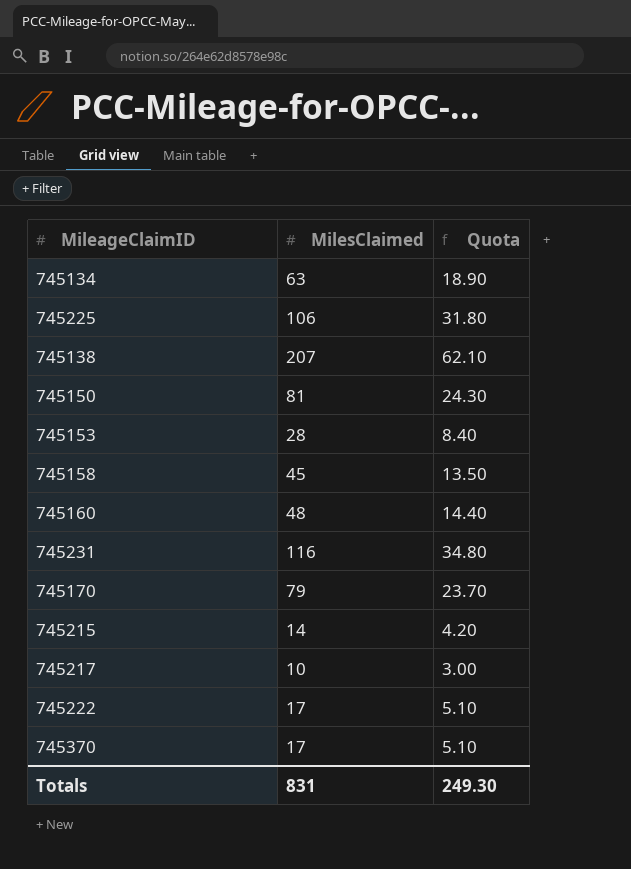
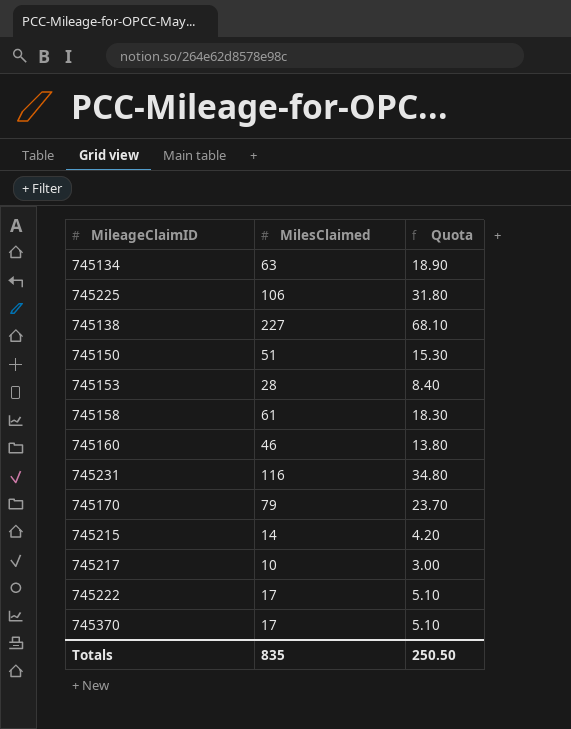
745138 | MilesClaimed: 207 -> 227
745138 | Quota: 62.10 -> 68.10
745150 | MilesClaimed: 81 -> 51
745150 | Quota: 24.30 -> 15.30
745158 | MilesClaimed: 45 -> 61
745158 | Quota: 13.50 -> 18.30
745160 | MilesClaimed: 48 -> 46
745160 | Quota: 14.40 -> 13.80
Totals | MilesClaimed: 831 -> 835
Totals | Quota: 249.30 -> 250.50

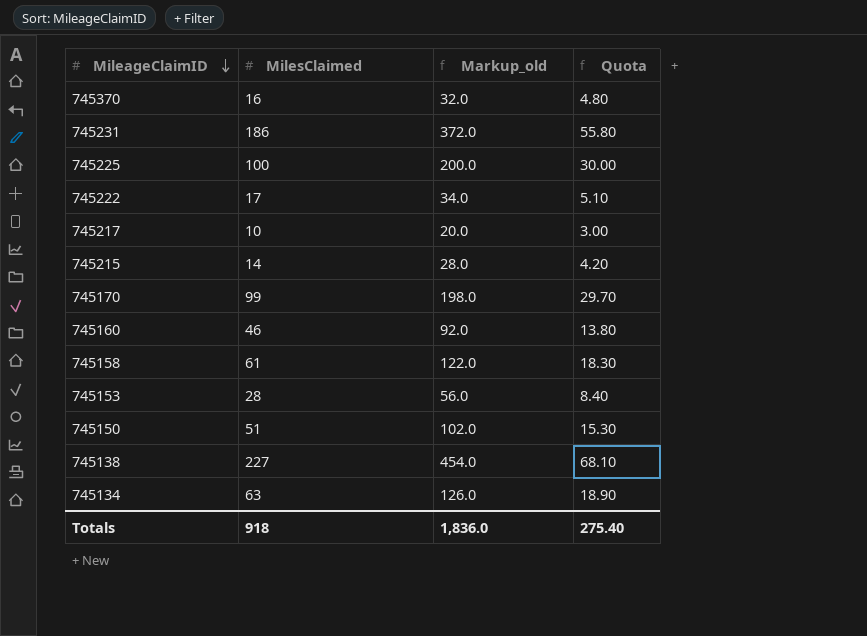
row order: none -> MileageClaimID descending
column Markup_old | formula: none -> [MilesClaimed] * 2
745370 | MilesClaimed: 17 -> 16
745370 | Quota: 5.10 -> 4.80
745231 | MilesClaimed: 116 -> 186
745231 | Quota: 34.80 -> 55.80
745225 | MilesClaimed: 106 -> 100
745225 | Quota: 31.80 -> 30.00
745170 | MilesClaimed: 79 -> 99
745170 | Quota: 23.70 -> 29.70
Totals | MilesClaimed: 835 -> 918
Totals | Quota: 250.50 -> 275.40

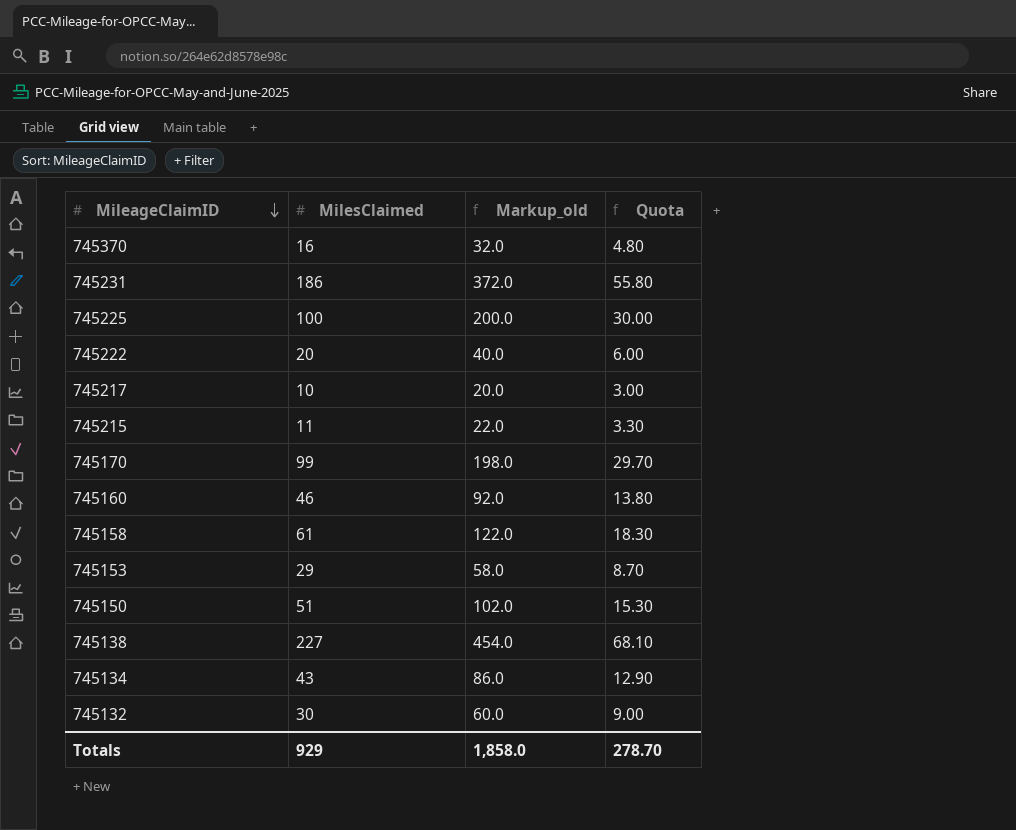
745222 | MilesClaimed: 17 -> 20
745222 | Markup_old: 34.0 -> 40.0
745222 | Quota: 5.10 -> 6.00
745215 | MilesClaimed: 14 -> 11
745215 | Markup_old: 28.0 -> 22.0
745215 | Quota: 4.20 -> 3.30
745153 | MilesClaimed: 28 -> 29
745153 | Markup_old: 56.0 -> 58.0
745153 | Quota: 8.40 -> 8.70
745134 | MilesClaimed: 63 -> 43
745134 | Markup_old: 126.0 -> 86.0
745134 | Quota: 18.90 -> 12.90
row 745132: none -> 30 | 60.0 | 9.00
Totals | MilesClaimed: 918 -> 929
Totals | Markup_old: 1,836.0 -> 1,858.0
Totals | Quota: 275.40 -> 278.70

